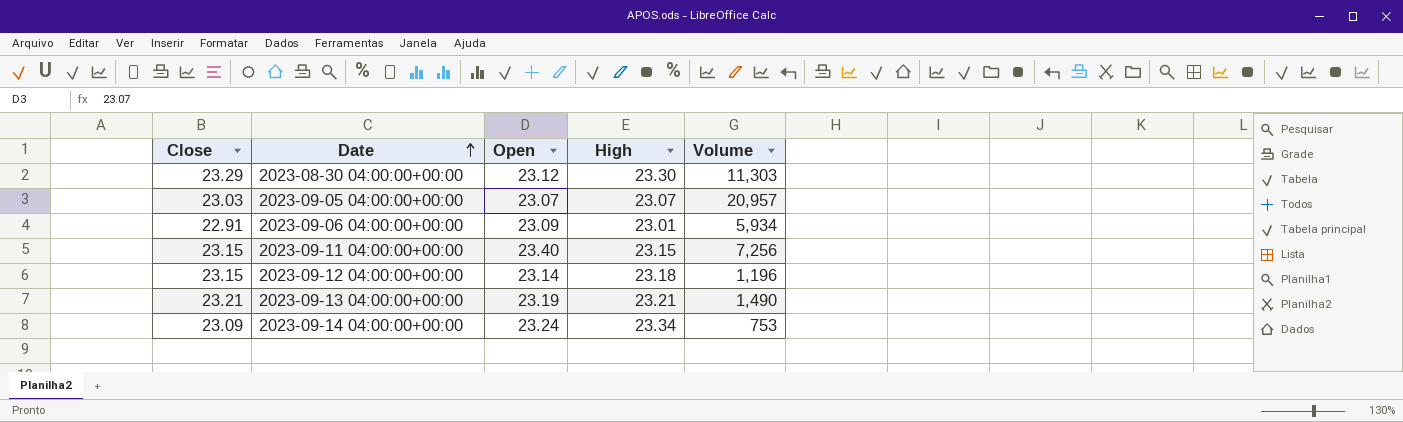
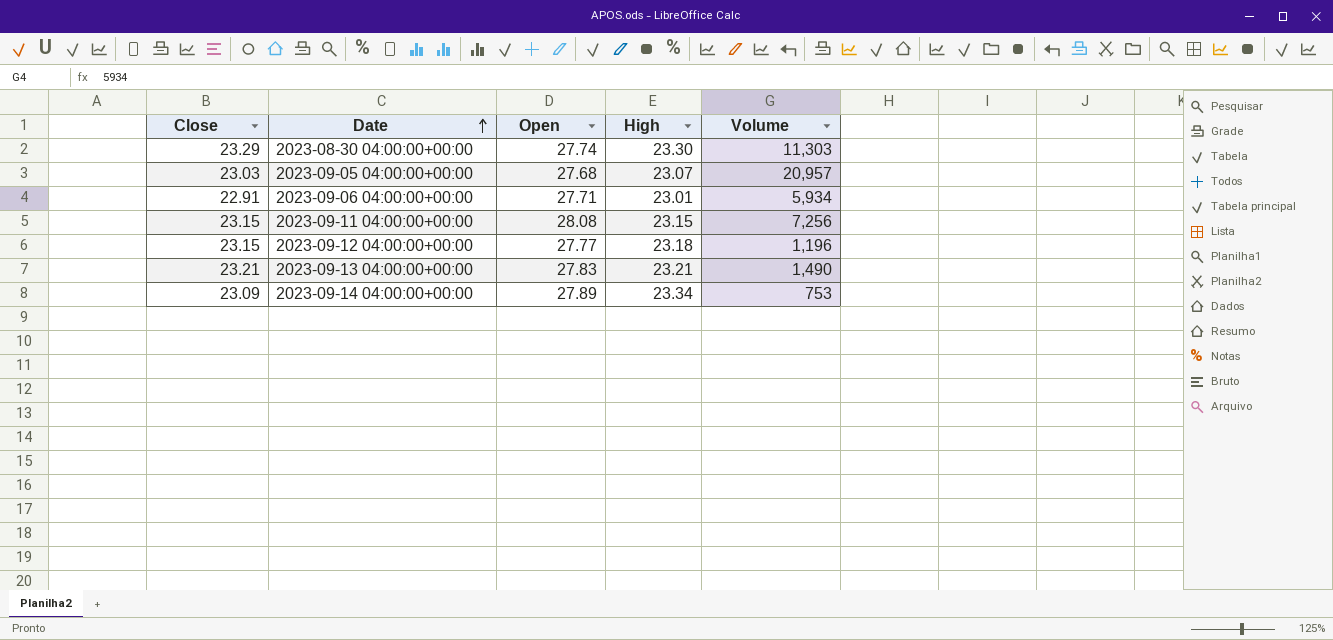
2023-08-30 04:00:00+00:00 | Open: 23.12 -> 27.74
2023-09-05 04:00:00+00:00 | Open: 23.07 -> 27.68
2023-09-06 04:00:00+00:00 | Open: 23.09 -> 27.71
2023-09-11 04:00:00+00:00 | Open: 23.40 -> 28.08
2023-09-12 04:00:00+00:00 | Open: 23.14 -> 27.77
2023-09-13 04:00:00+00:00 | Open: 23.19 -> 27.83
2023-09-14 04:00:00+00:00 | Open: 23.24 -> 27.89

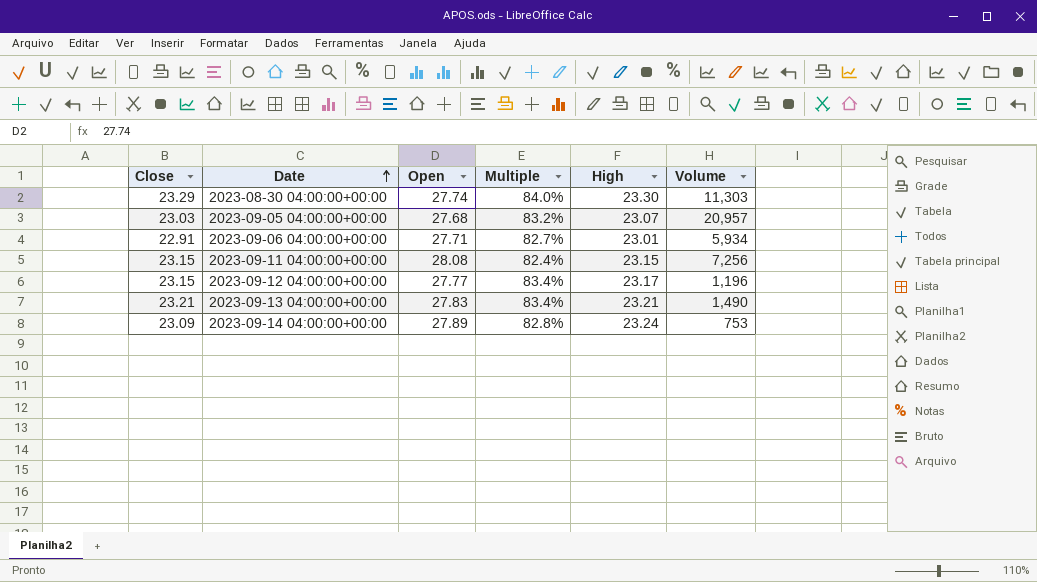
column Multiple | formula: none -> [Close] / [Open]
2023-09-12 04:00:00+00:00 | High: 23.18 -> 23.17
2023-09-14 04:00:00+00:00 | High: 23.34 -> 23.24

